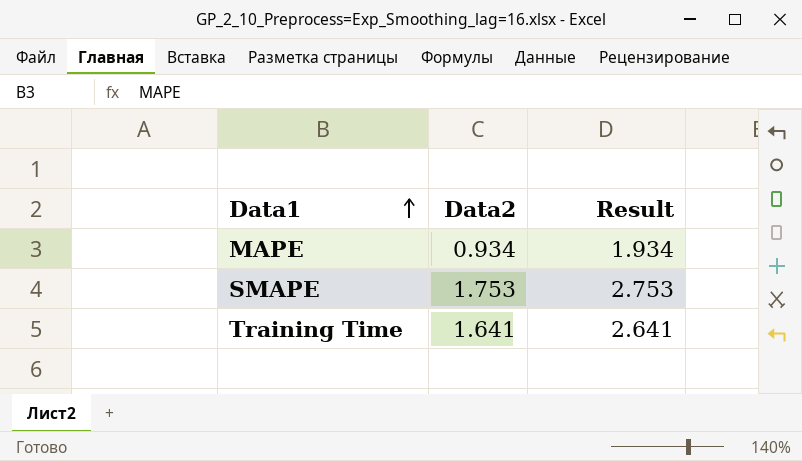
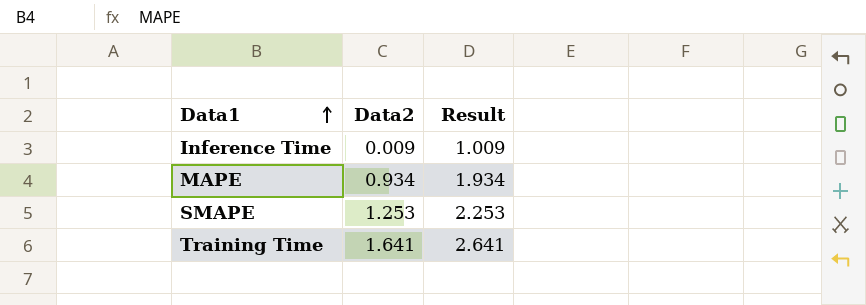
row Inference Time: none -> 0.009 | 1.009
SMAPE | Data2: 1.753 -> 1.253
SMAPE | Result: 2.753 -> 2.253

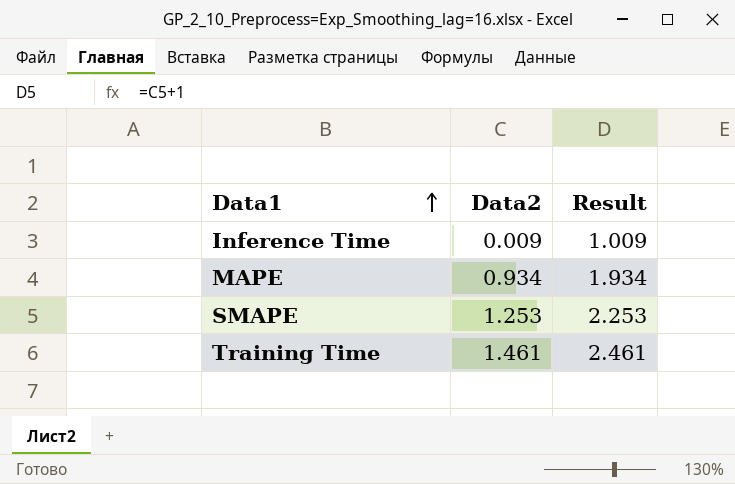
Training Time | Data2: 1.641 -> 1.461
Training Time | Result: 2.641 -> 2.461

